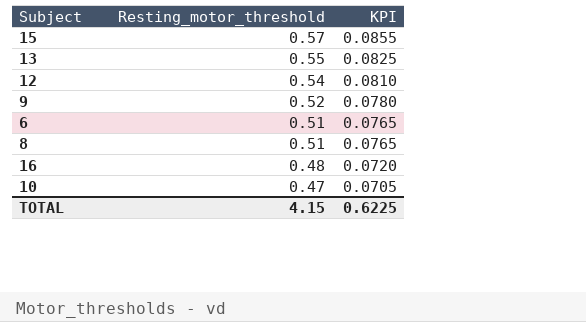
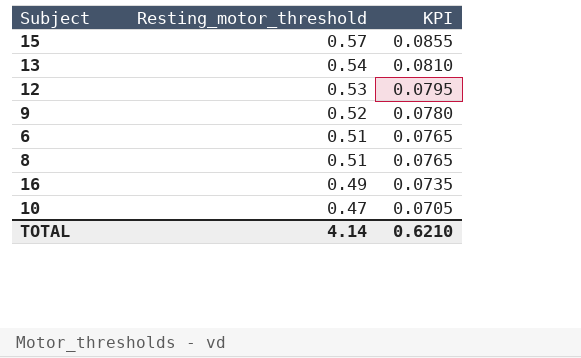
13 | Resting_motor_threshold: 0.55 -> 0.54
13 | KPI: 0.0825 -> 0.0810
12 | Resting_motor_threshold: 0.54 -> 0.53
12 | KPI: 0.0810 -> 0.0795
16 | Resting_motor_threshold: 0.48 -> 0.49
16 | KPI: 0.0720 -> 0.0735
TOTAL | Resting_motor_threshold: 4.15 -> 4.14
TOTAL | KPI: 0.6225 -> 0.6210

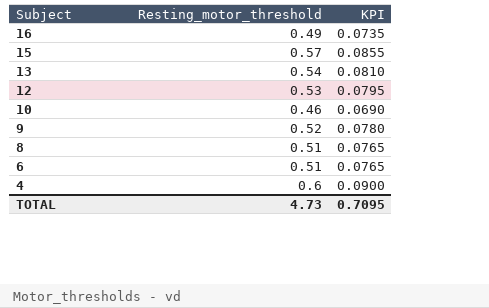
row order: Resting_motor_threshold descending -> Subject descending
10 | Resting_motor_threshold: 0.47 -> 0.46
10 | KPI: 0.0705 -> 0.0690
row 4: none -> 0.6 | 0.0900
TOTAL | Resting_motor_threshold: 4.14 -> 4.73
TOTAL | KPI: 0.6210 -> 0.7095

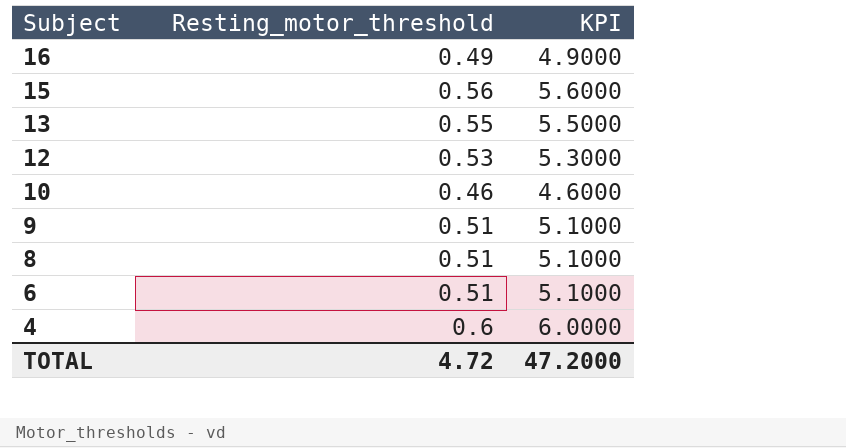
column KPI | formula: [Resting_motor_threshold] * 0.15 -> [Resting_motor_threshold] * 10
15 | Resting_motor_threshold: 0.57 -> 0.56
13 | Resting_motor_threshold: 0.54 -> 0.55
9 | Resting_motor_threshold: 0.52 -> 0.51
TOTAL | Resting_motor_threshold: 4.73 -> 4.72
TOTAL | KPI: 0.7095 -> 47.2000

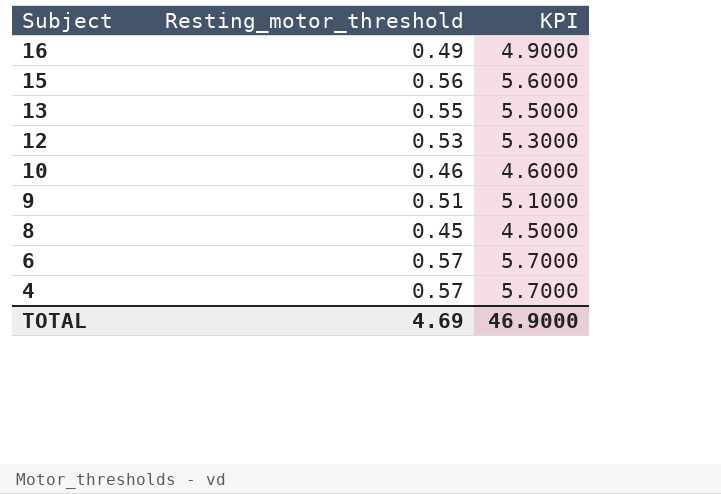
8 | Resting_motor_threshold: 0.51 -> 0.45
8 | KPI: 5.1000 -> 4.5000
6 | Resting_motor_threshold: 0.51 -> 0.57
6 | KPI: 5.1000 -> 5.7000
4 | Resting_motor_threshold: 0.6 -> 0.57
4 | KPI: 6.0000 -> 5.7000
TOTAL | Resting_motor_threshold: 4.72 -> 4.69
TOTAL | KPI: 47.2000 -> 46.9000

